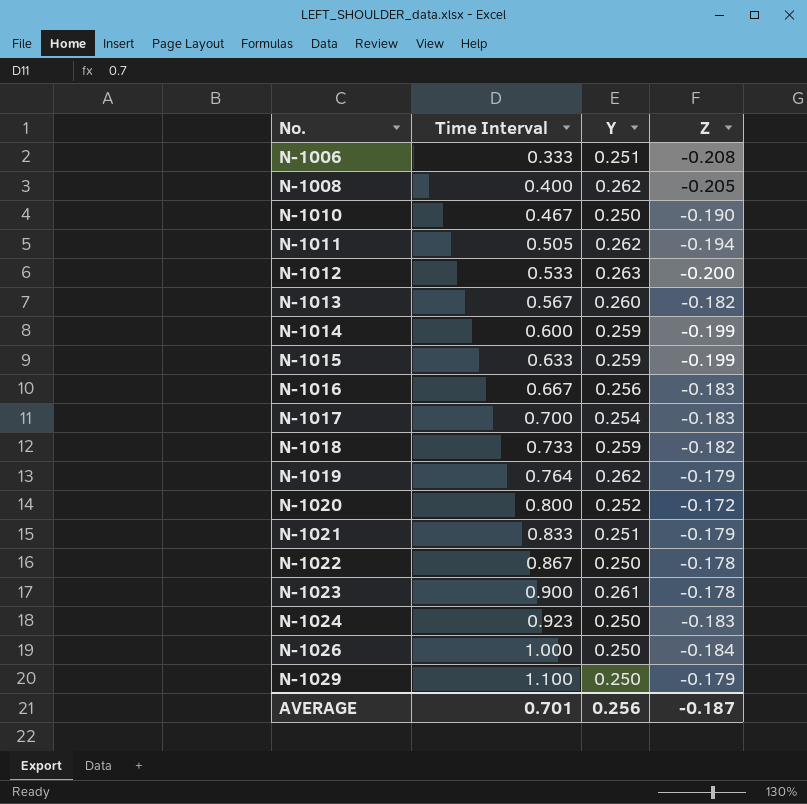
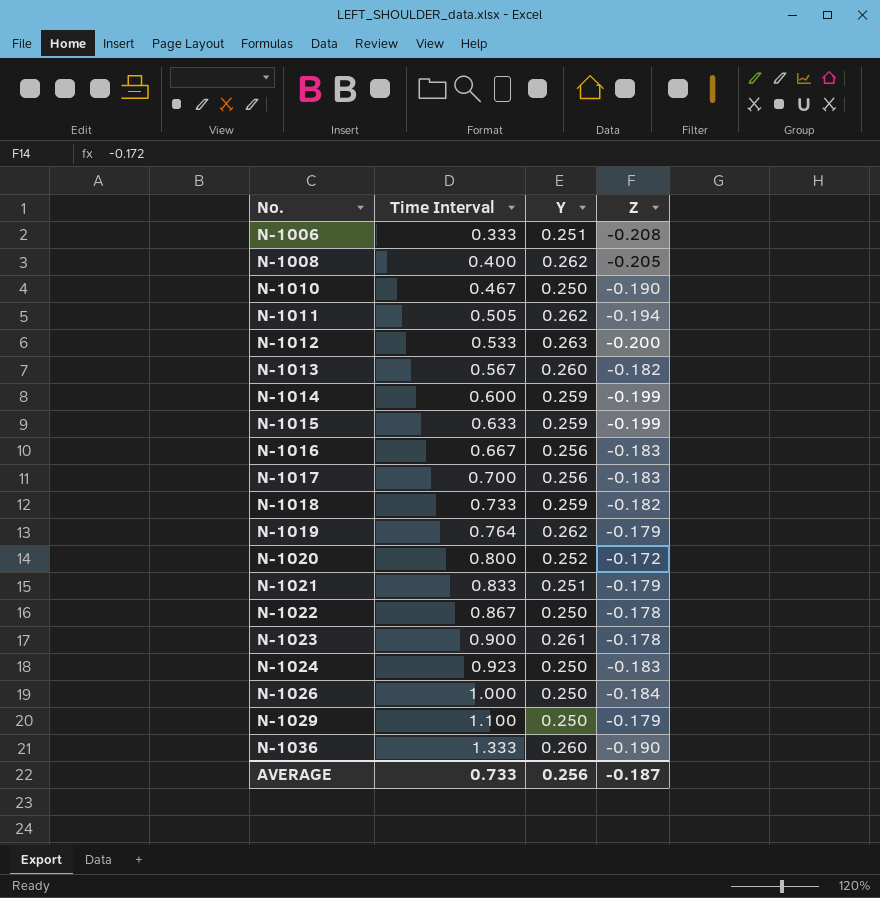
N-1017 | Y: 0.254 -> 0.256
row N-1036: none -> 1.333 | 0.260 | -0.190
AVERAGE | Time Interval: 0.701 -> 0.733

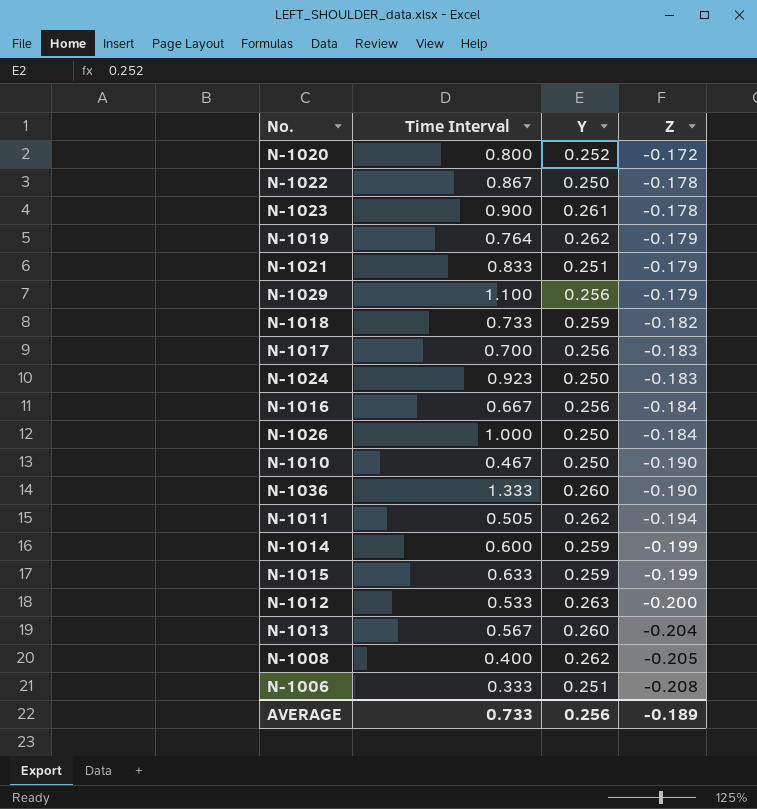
row order: No. ascending -> Z descending
N-1029 | Y: 0.250 -> 0.256
N-1016 | Z: -0.183 -> -0.184
N-1013 | Z: -0.182 -> -0.204
AVERAGE | Z: -0.187 -> -0.189

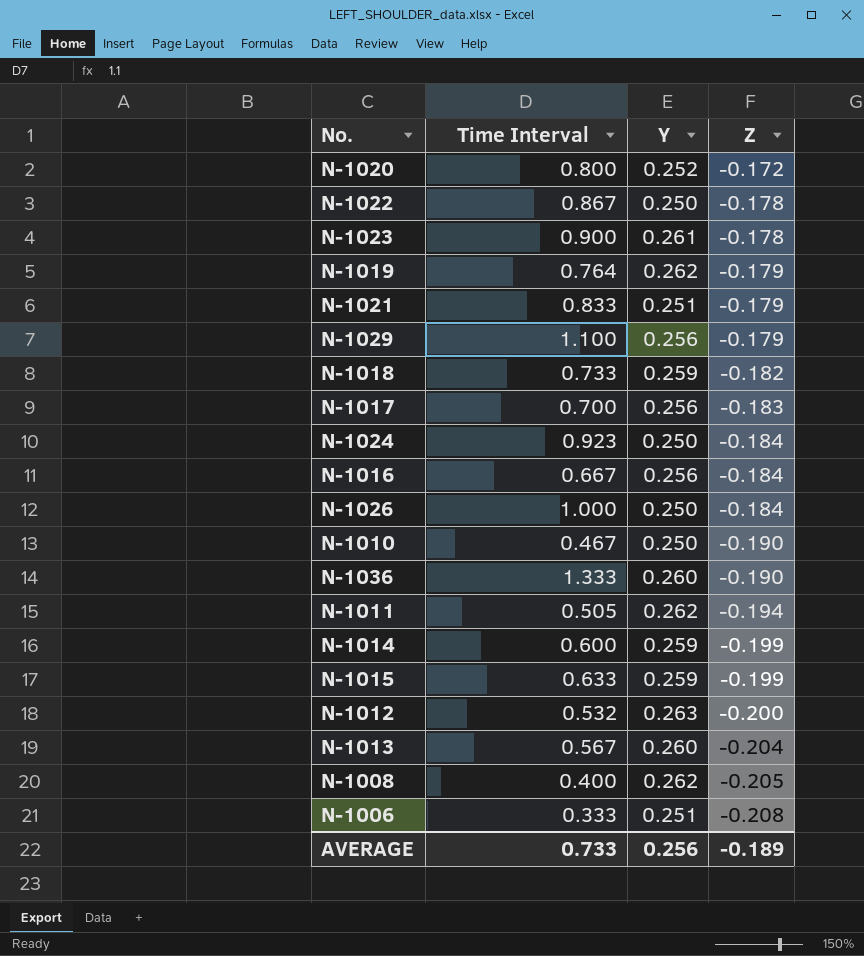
N-1024 | Z: -0.183 -> -0.184
N-1012 | Time Interval: 0.533 -> 0.532

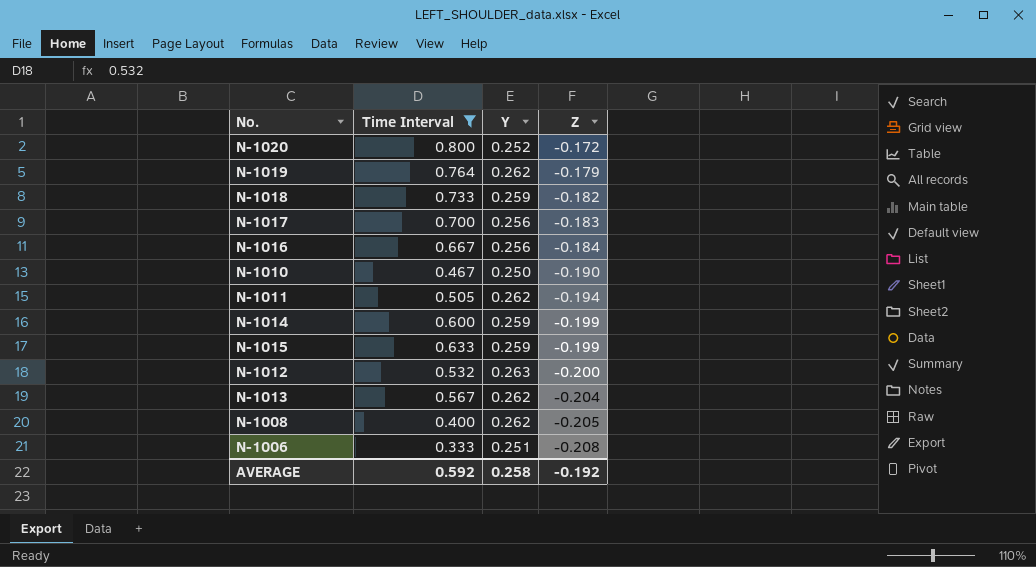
filter: none -> Time Interval <= 0.800
N-1013 | Y: 0.260 -> 0.262
AVERAGE | Time Interval: 0.733 -> 0.592
AVERAGE | Y: 0.256 -> 0.258
AVERAGE | Z: -0.189 -> -0.192

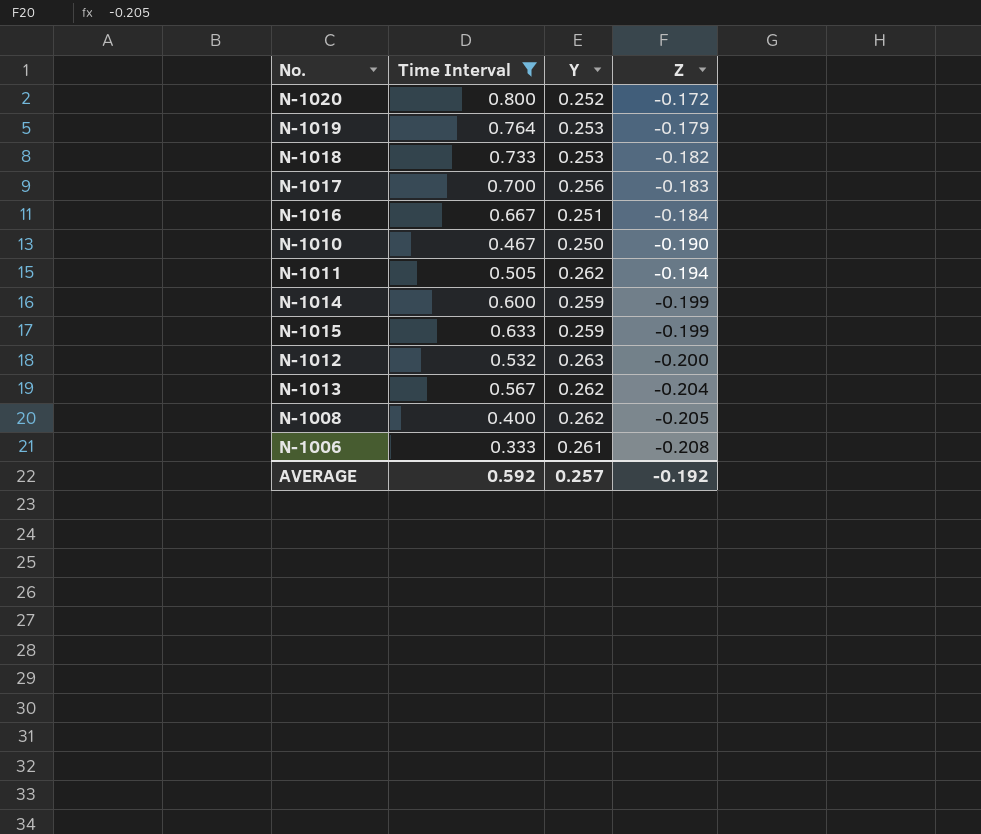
N-1019 | Y: 0.262 -> 0.253
N-1018 | Y: 0.259 -> 0.253
N-1016 | Y: 0.256 -> 0.251
N-1006 | Y: 0.251 -> 0.261
AVERAGE | Y: 0.258 -> 0.257

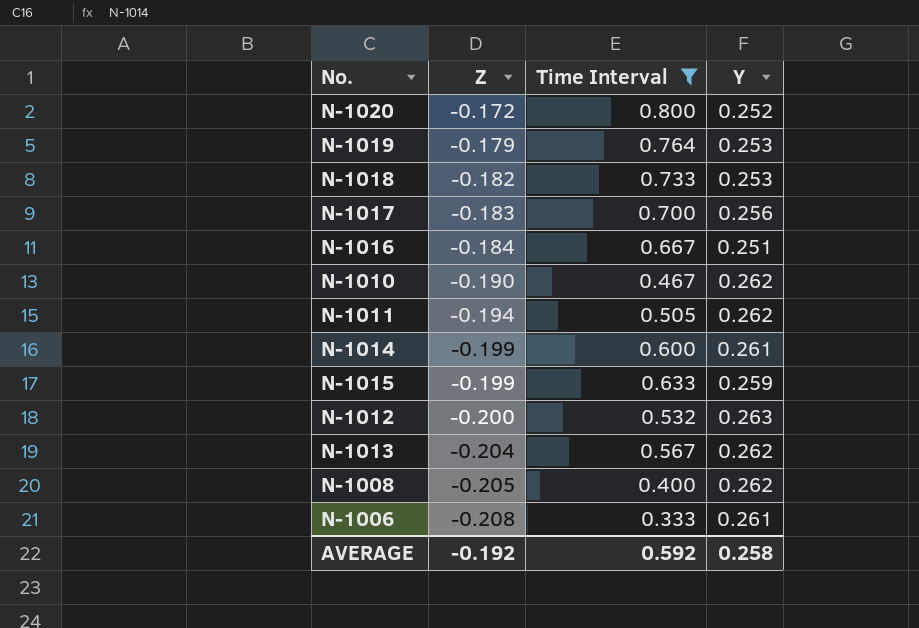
column Z | position: 4 -> 2
N-1010 | Y: 0.250 -> 0.262
N-1014 | Y: 0.259 -> 0.261
AVERAGE | Y: 0.257 -> 0.258

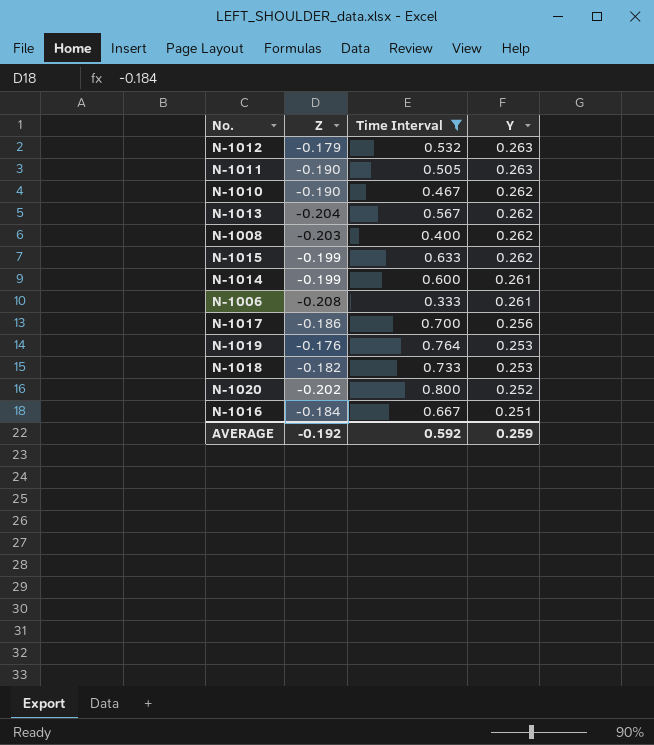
row order: Z descending -> Y descending
N-1012 | Z: -0.200 -> -0.179
N-1011 | Z: -0.194 -> -0.190
N-1011 | Y: 0.262 -> 0.263
N-1008 | Z: -0.205 -> -0.203
N-1015 | Y: 0.259 -> 0.262
N-1017 | Z: -0.183 -> -0.186
N-1019 | Z: -0.179 -> -0.176
N-1020 | Z: -0.172 -> -0.202
AVERAGE | Y: 0.258 -> 0.259

